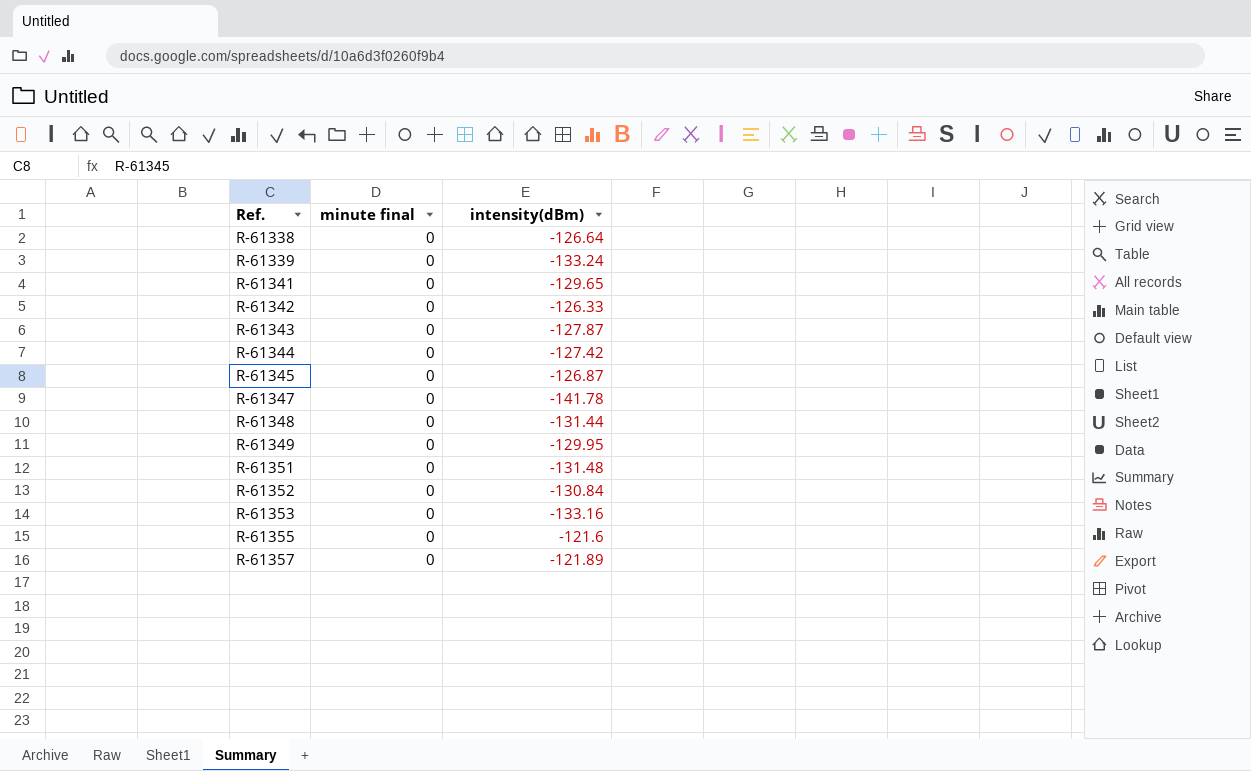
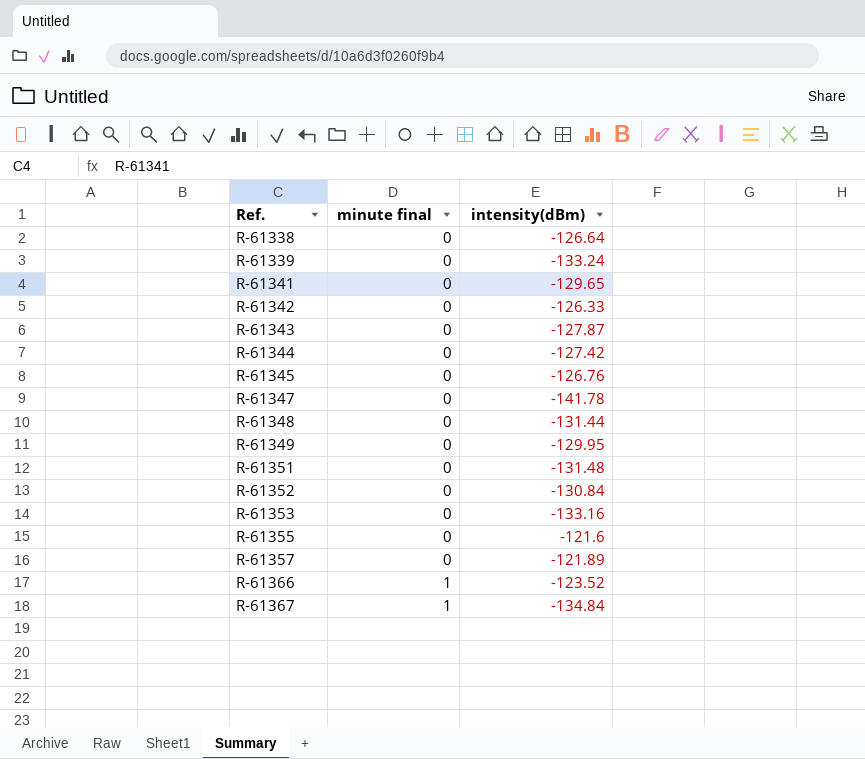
R-61345 | intensity(dBm): -126.87 -> -126.76
row R-61366: none -> 1 | -123.52
row R-61367: none -> 1 | -134.84

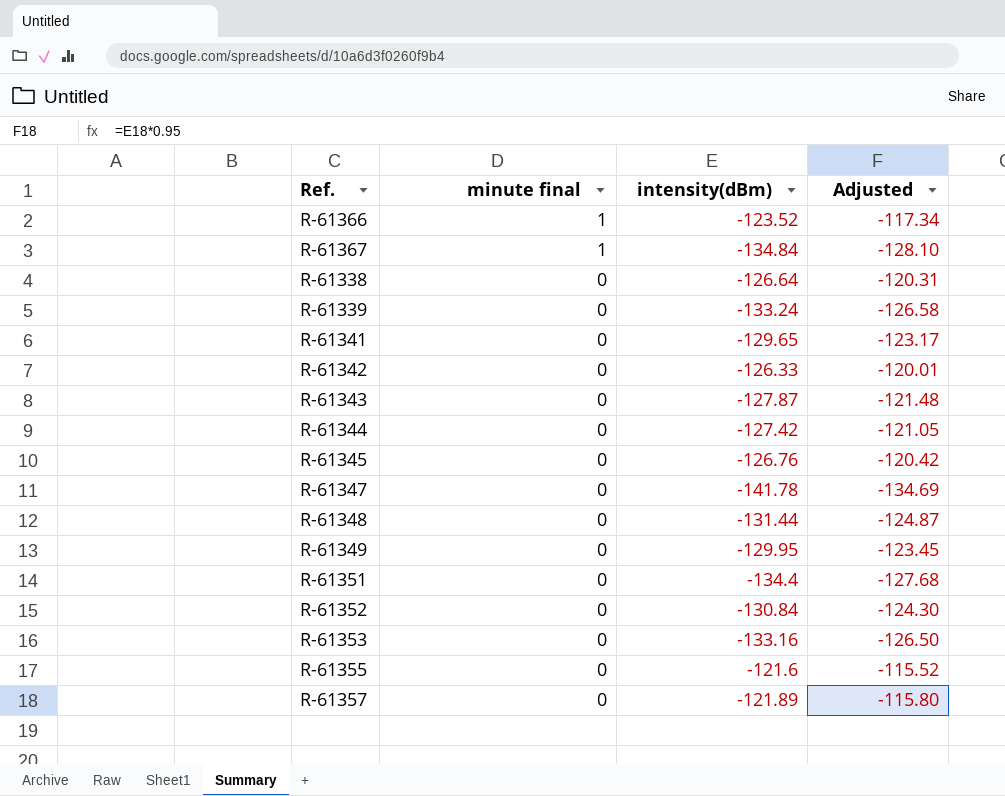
row order: Ref. ascending -> minute final descending
column Adjusted | formula: none -> [intensity(dBm)] * 0.95
R-61351 | intensity(dBm): -131.48 -> -134.4

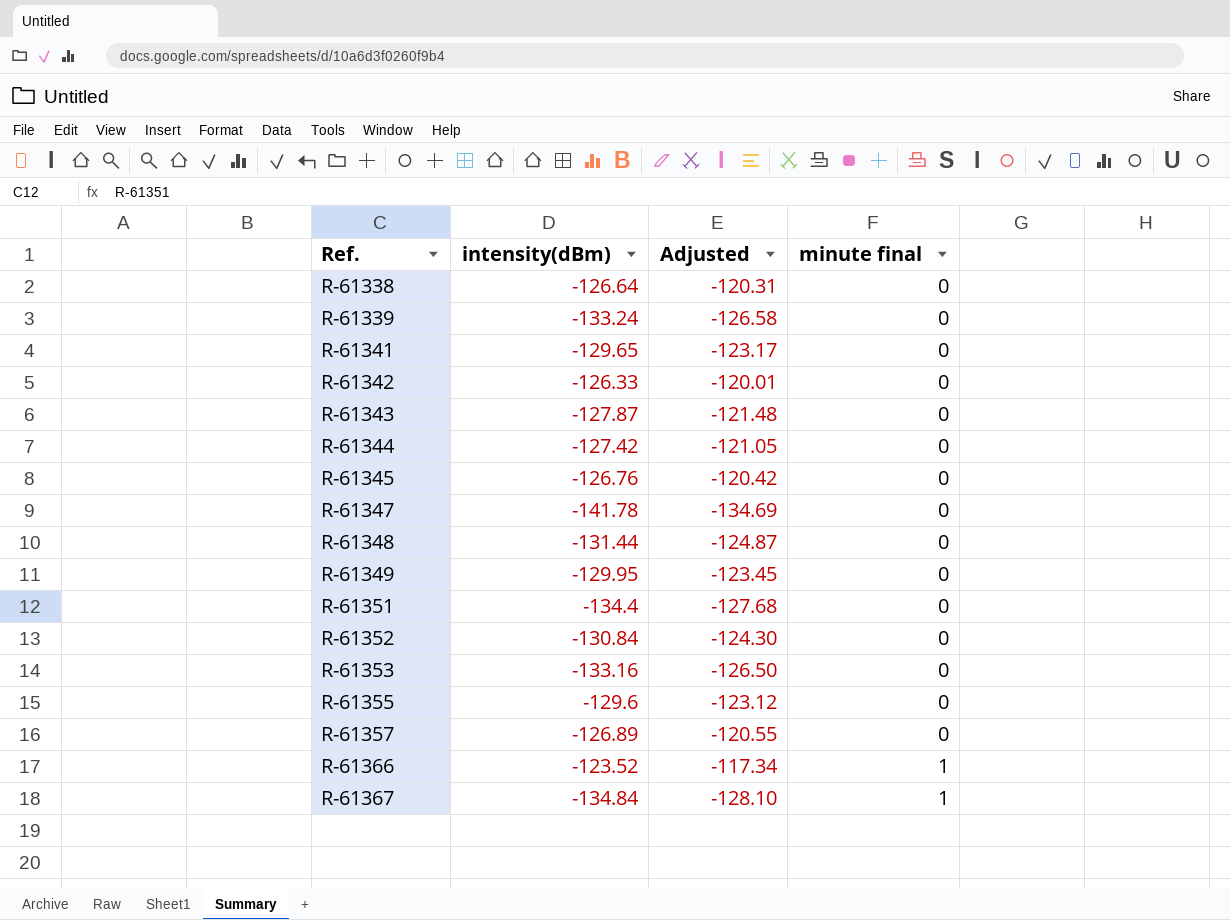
row order: minute final descending -> Ref. ascending
column minute final | position: 2 -> 4
R-61355 | intensity(dBm): -121.6 -> -129.6
R-61355 | Adjusted: -115.52 -> -123.12
R-61357 | intensity(dBm): -121.89 -> -126.89
R-61357 | Adjusted: -115.80 -> -120.55

